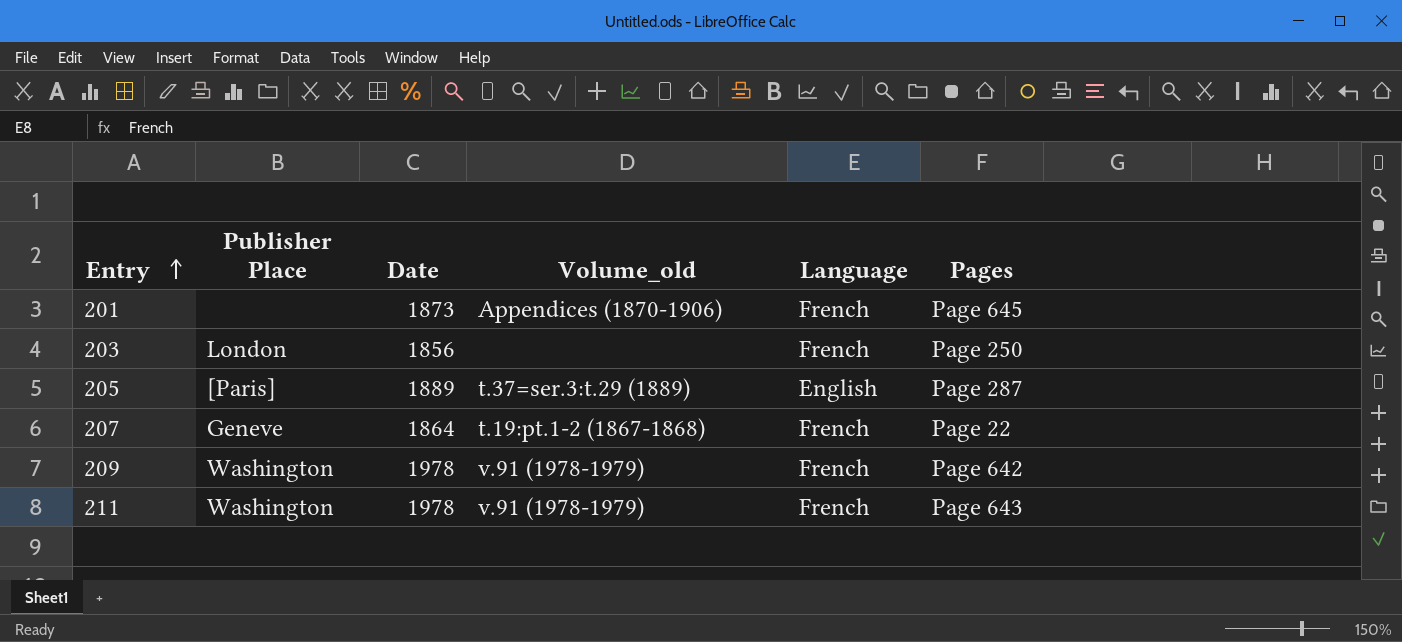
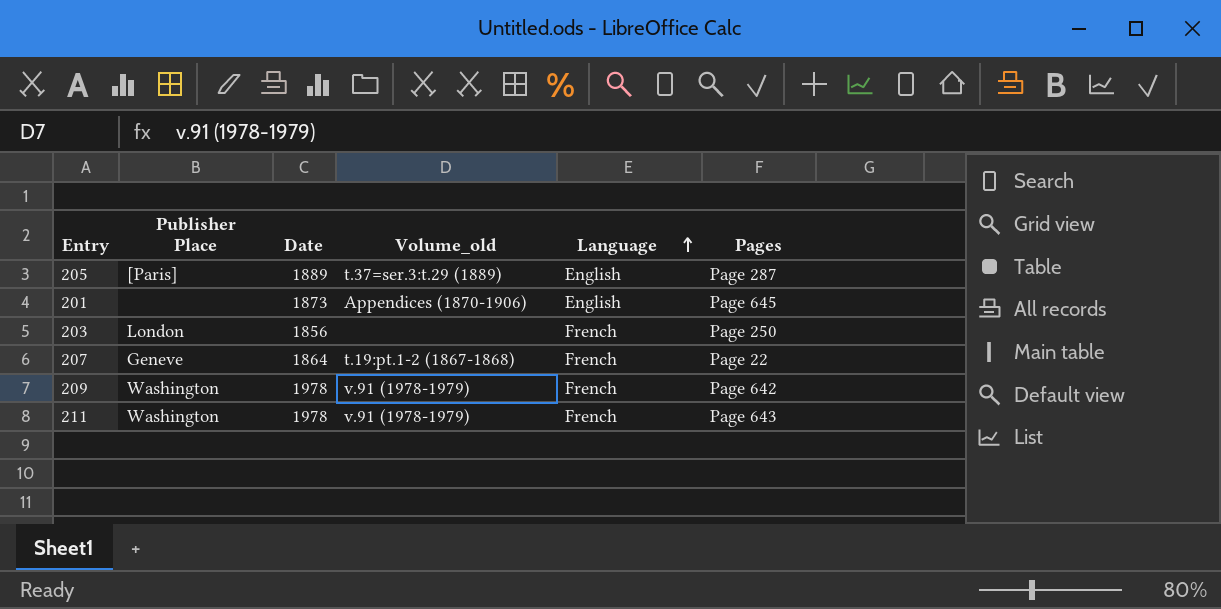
row order: Entry ascending -> Language ascending
201 | Language: French -> English

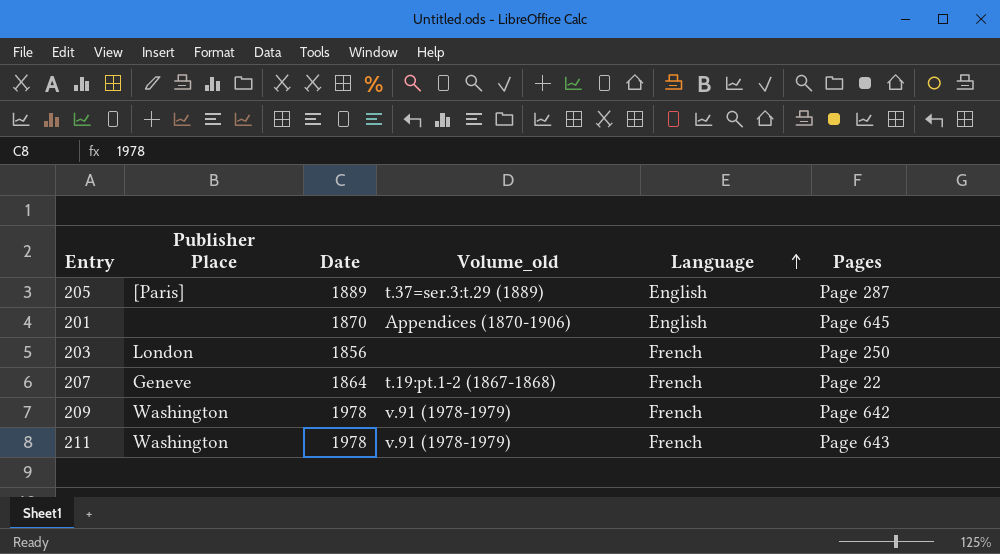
201 | Date: 1873 -> 1870

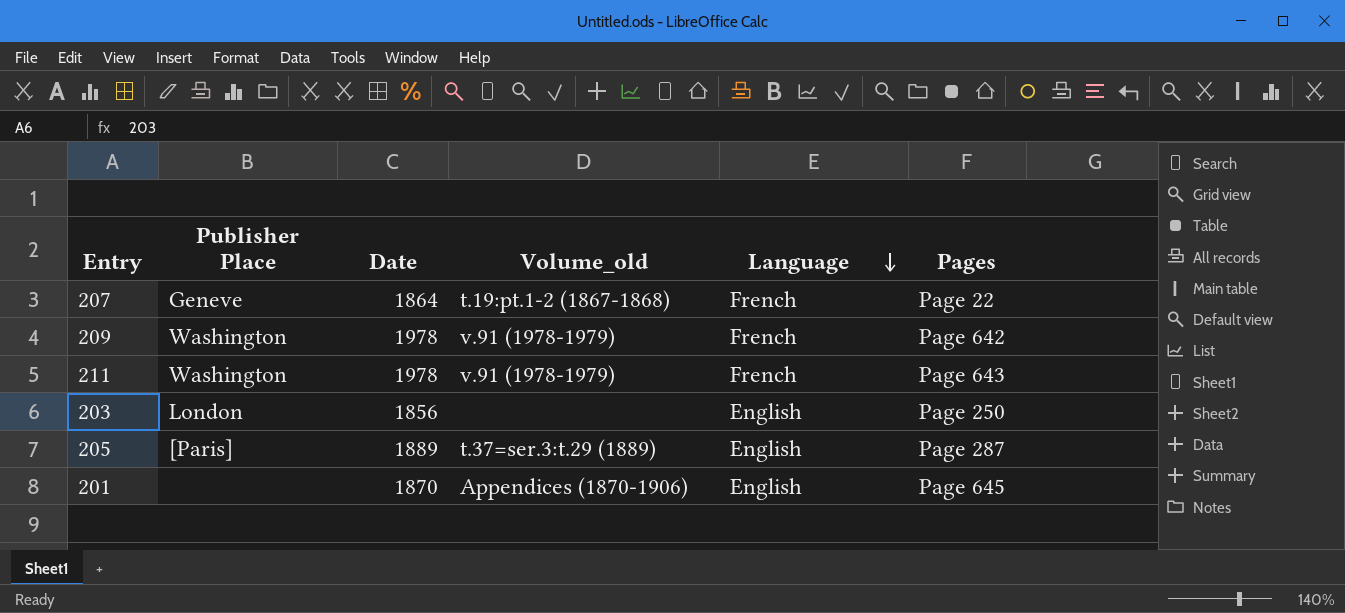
row order: Language ascending -> Language descending
203 | Language: French -> English

